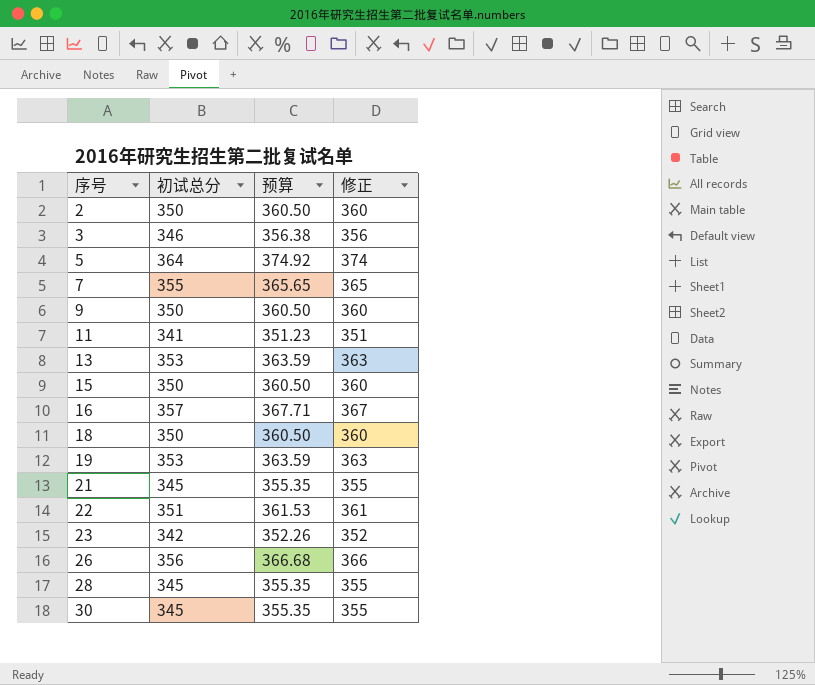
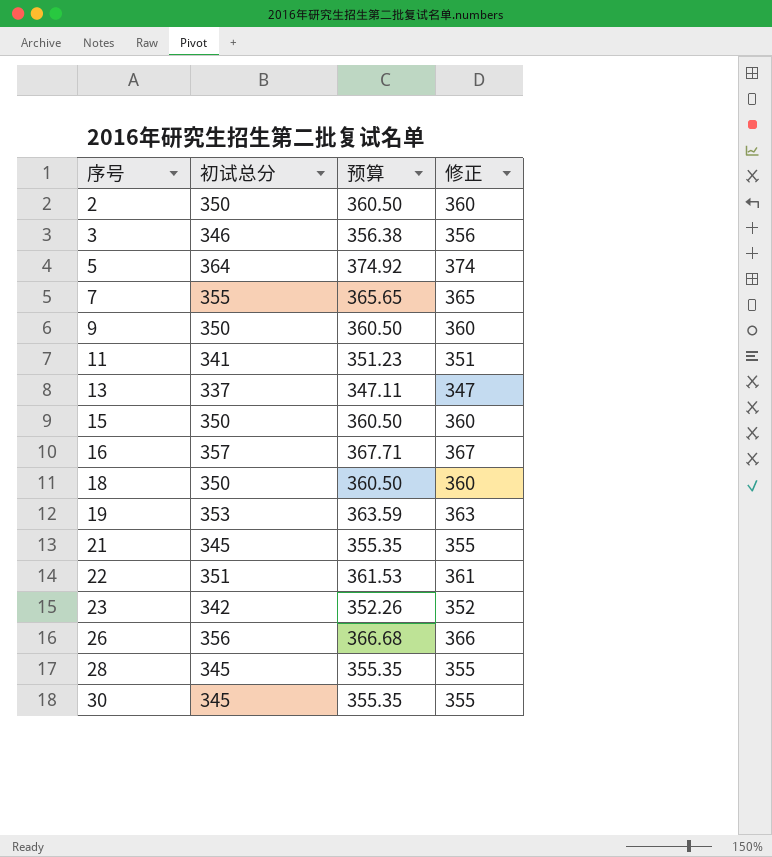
13 | 初试总分: 353 -> 337
13 | 预算: 363.59 -> 347.11
13 | 修正: 363 -> 347

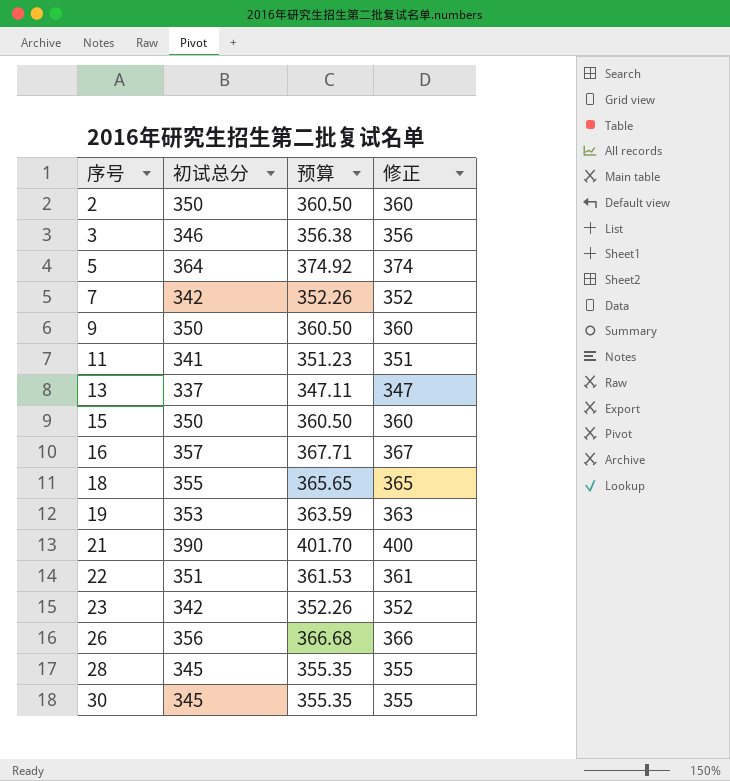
7 | 初试总分: 355 -> 342
7 | 预算: 365.65 -> 352.26
7 | 修正: 365 -> 352
18 | 初试总分: 350 -> 355
18 | 预算: 360.50 -> 365.65
18 | 修正: 360 -> 365
21 | 初试总分: 345 -> 390
21 | 预算: 355.35 -> 401.70
21 | 修正: 355 -> 400

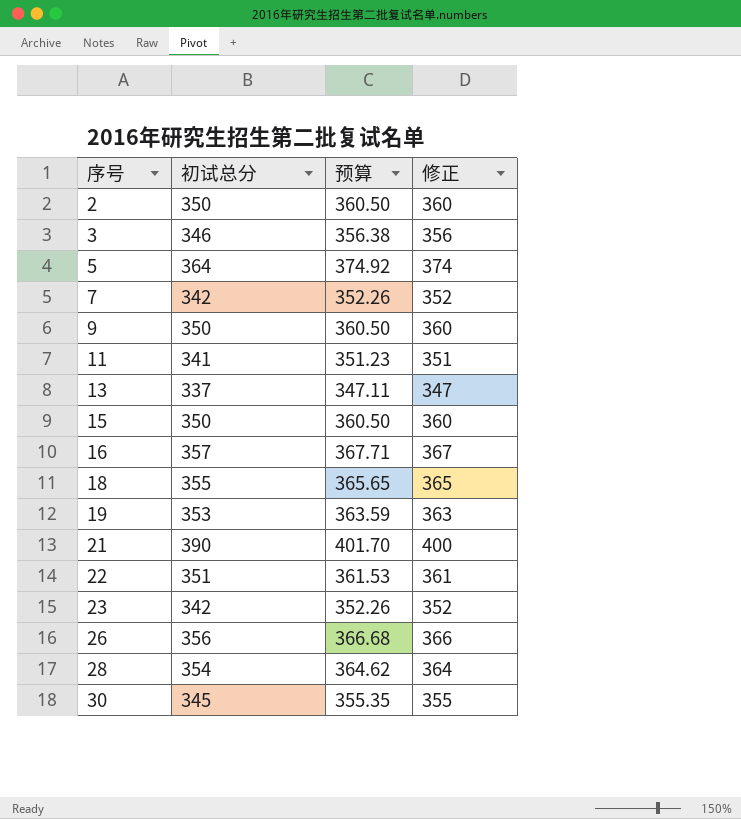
28 | 初试总分: 345 -> 354
28 | 预算: 355.35 -> 364.62
28 | 修正: 355 -> 364

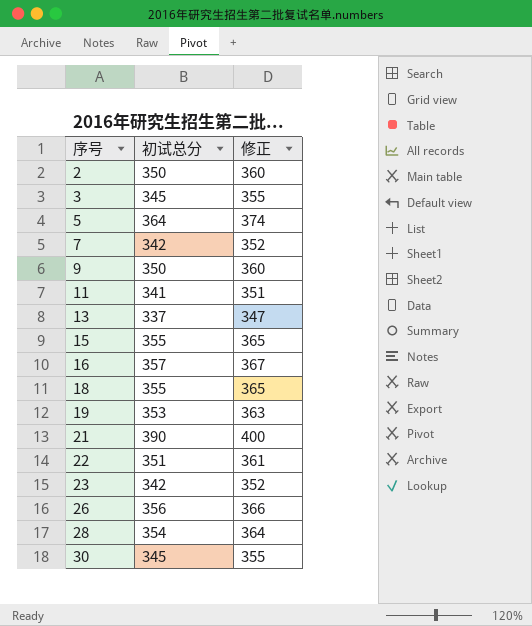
column 预算 | formula: [初试总分] * 1.03 -> none
3 | 初试总分: 346 -> 345
3 | 修正: 356 -> 355
15 | 初试总分: 350 -> 355
15 | 修正: 360 -> 365

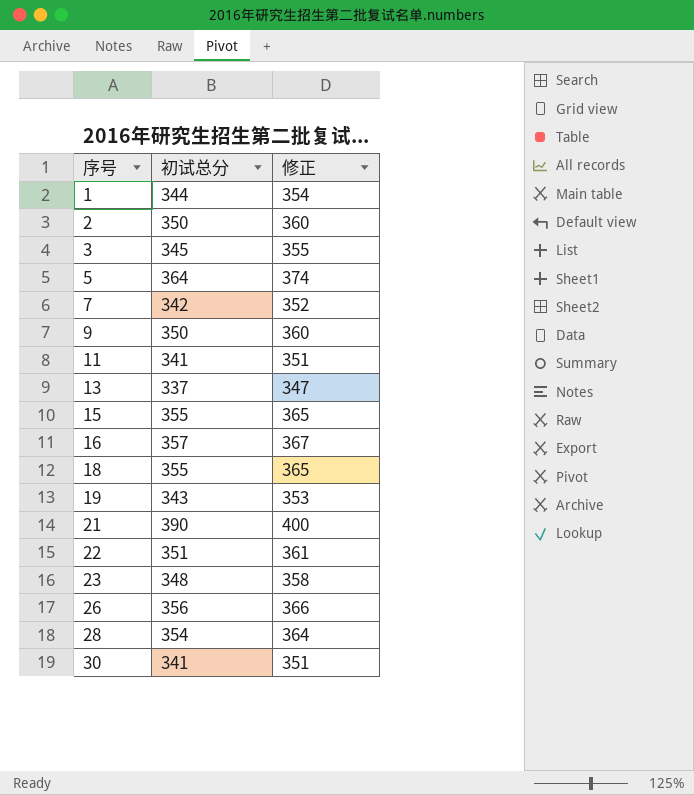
row 1: none -> 344 | 354
19 | 初试总分: 353 -> 343
19 | 修正: 363 -> 353
23 | 初试总分: 342 -> 348
23 | 修正: 352 -> 358
30 | 初试总分: 345 -> 341
30 | 修正: 355 -> 351

